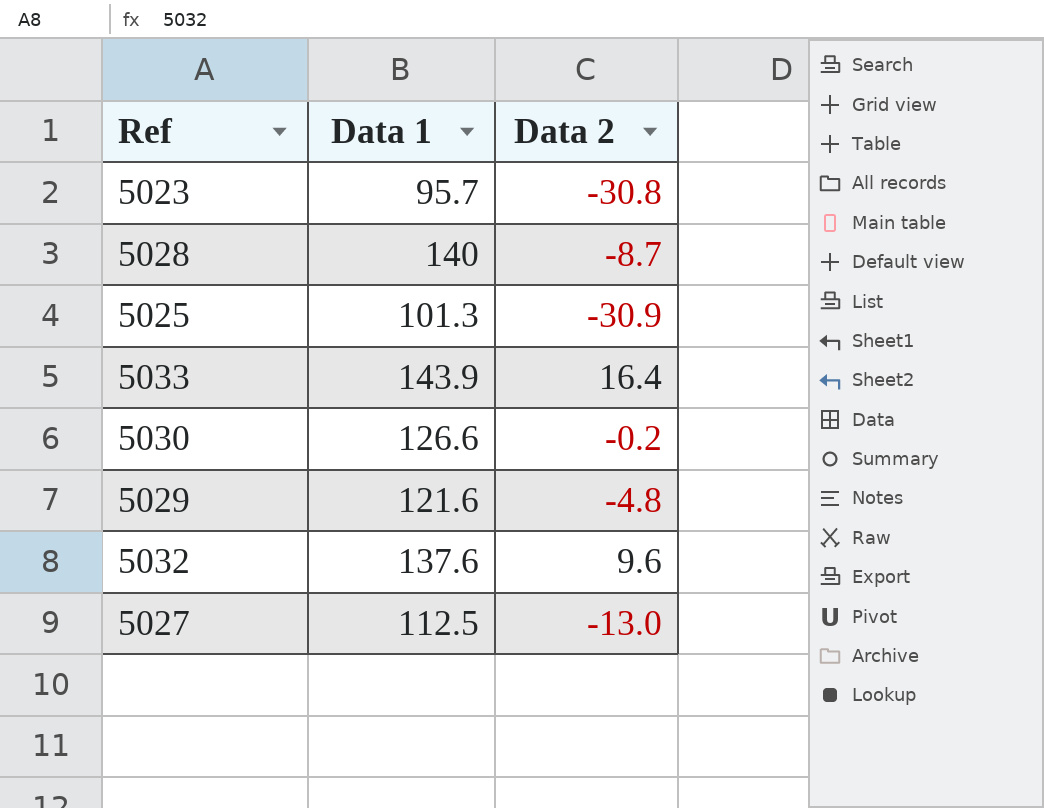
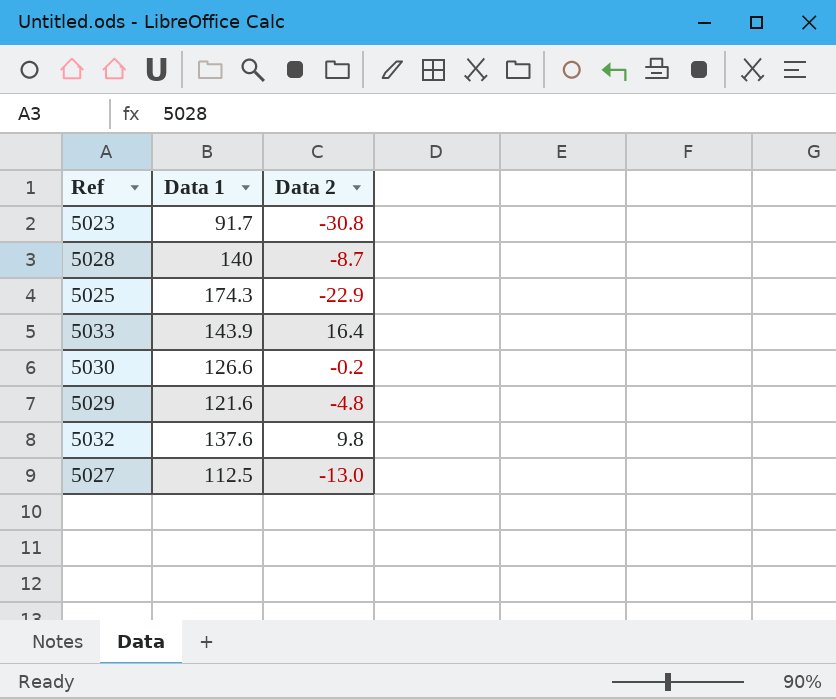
5023 | Data 1: 95.7 -> 91.7
5025 | Data 1: 101.3 -> 174.3
5025 | Data 2: -30.9 -> -22.9
5032 | Data 2: 9.6 -> 9.8

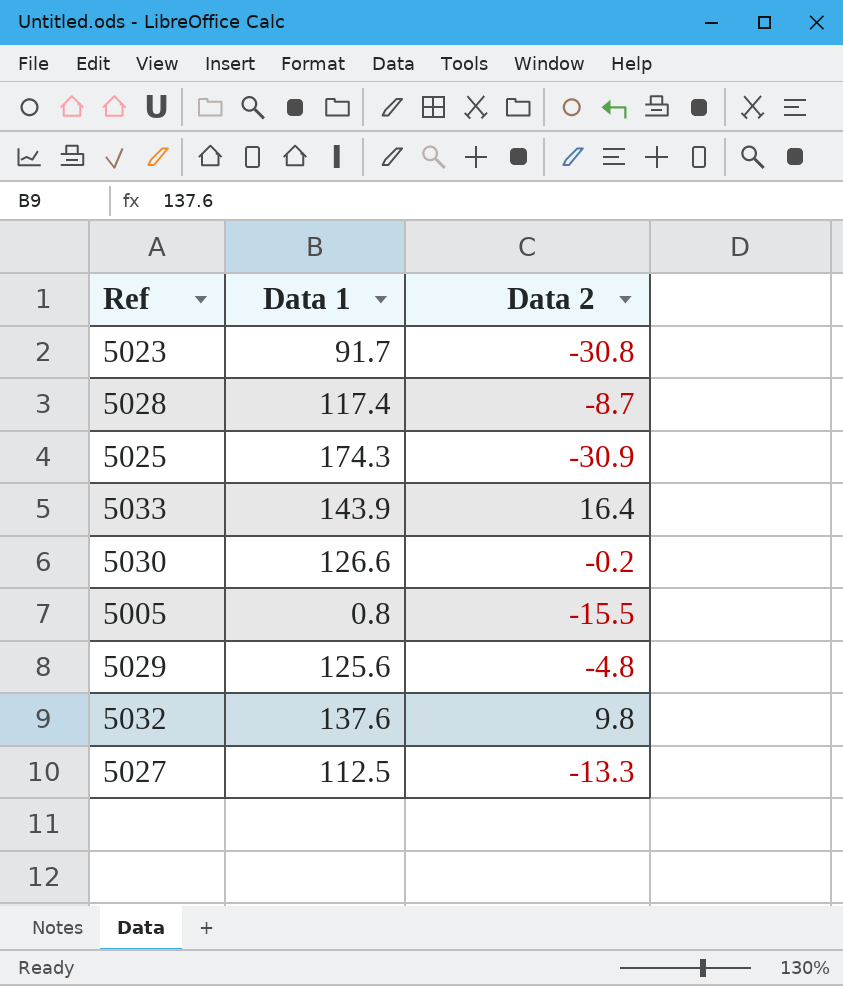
5028 | Data 1: 140 -> 117.4
5025 | Data 2: -22.9 -> -30.9
row 5005: none -> 0.8 | -15.5
5029 | Data 1: 121.6 -> 125.6
5027 | Data 2: -13.0 -> -13.3

